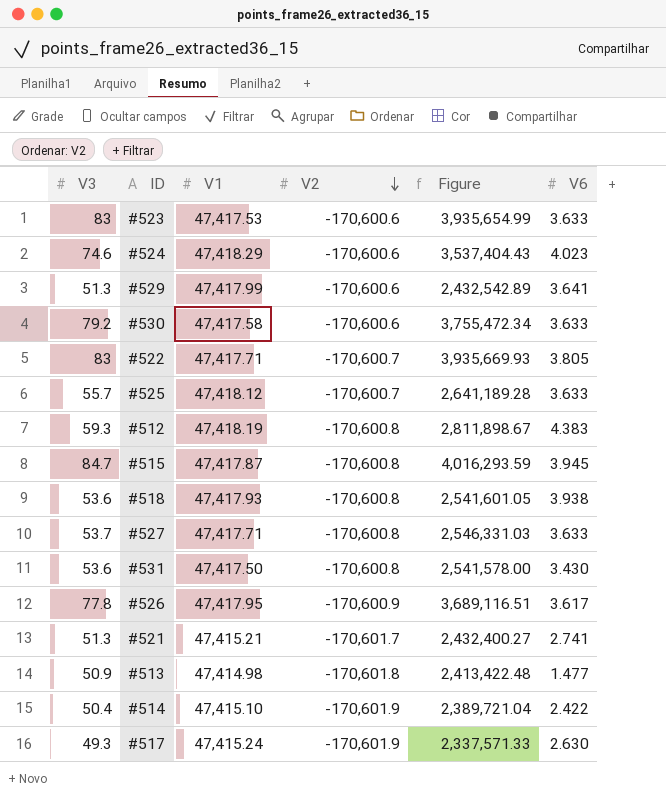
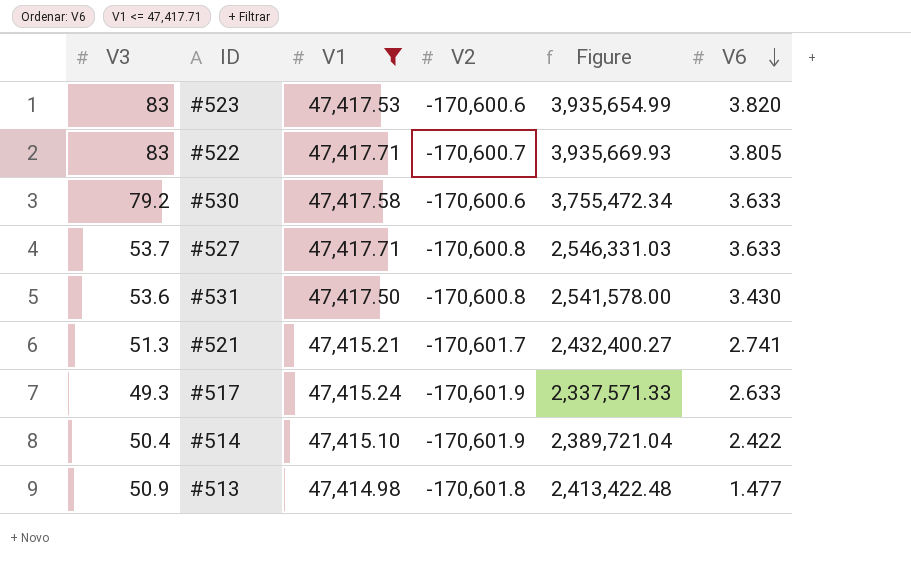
filter: none -> V1 <= 47,417.71
row order: V2 descending -> V6 descending
#523 | V6: 3.633 -> 3.820
#517 | V6: 2.630 -> 2.633

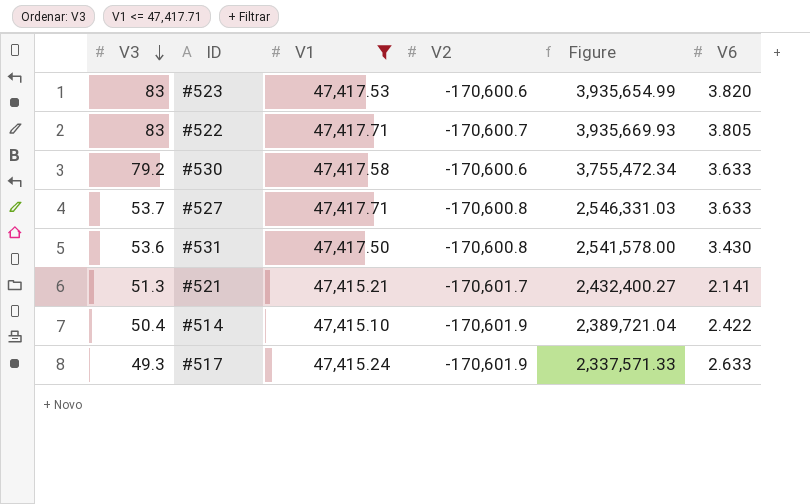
row order: V6 descending -> V3 descending
row #513: 50.9 | 47,414.98 | -170,601.8 | 2,413,422.48 | 1.477 -> none
#521 | V6: 2.741 -> 2.141

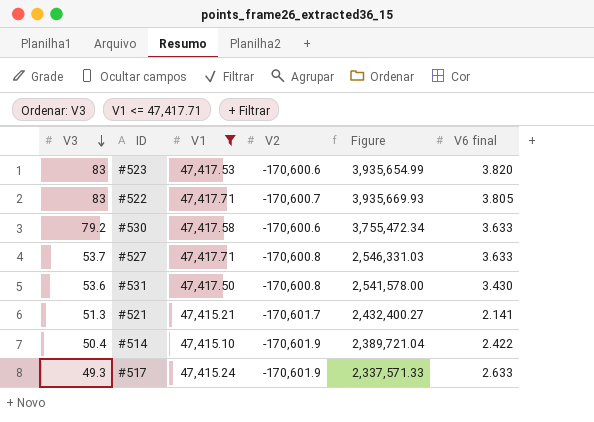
column name: V6 -> V6 final

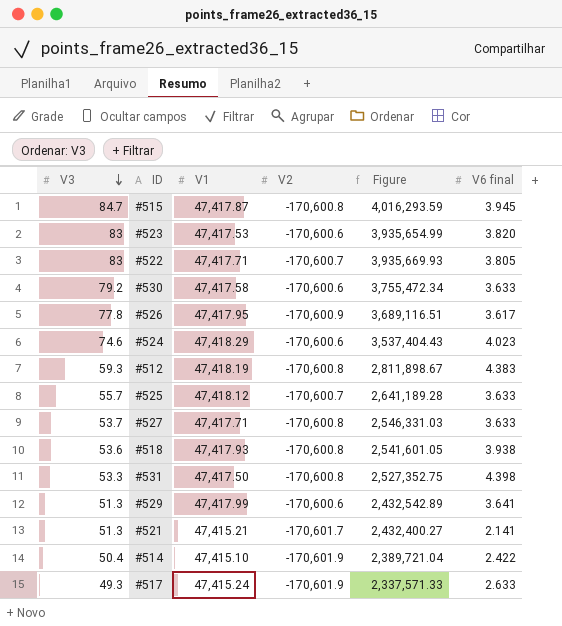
filter: V1 <= 47,417.71 -> none
#531 | V3: 53.6 -> 53.3
#531 | Figure: 2,541,578.00 -> 2,527,352.75
#531 | V6 final: 3.430 -> 4.398

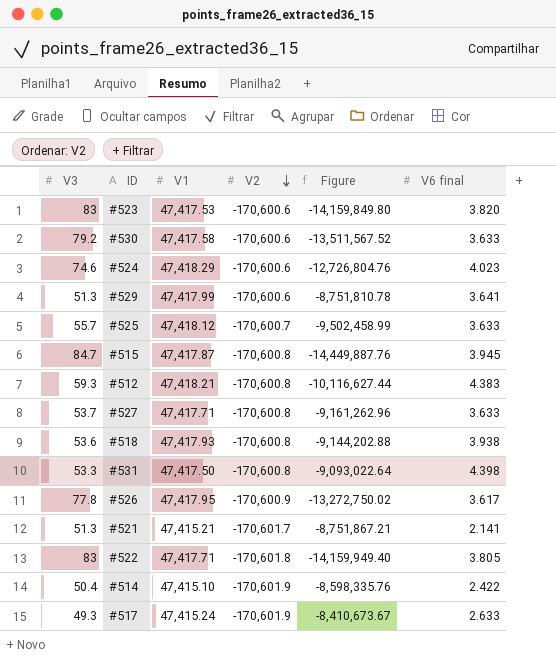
row order: V3 descending -> V2 descending
column Figure | formula: [V3] * [V1] -> [V3] * [V2]
#512 | V1: 47,418.19 -> 47,418.21
#522 | V2: -170,600.7 -> -170,601.8

